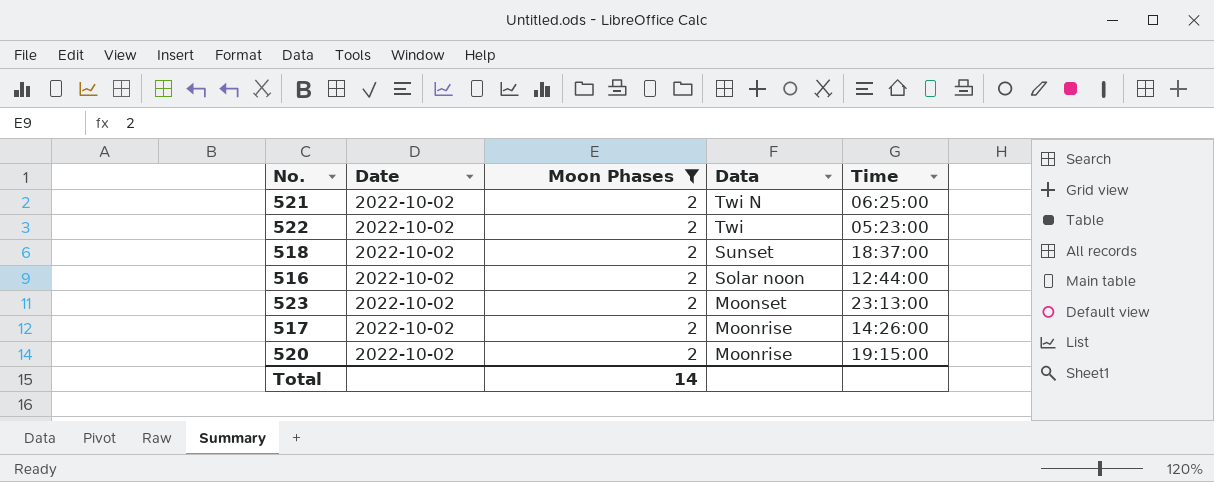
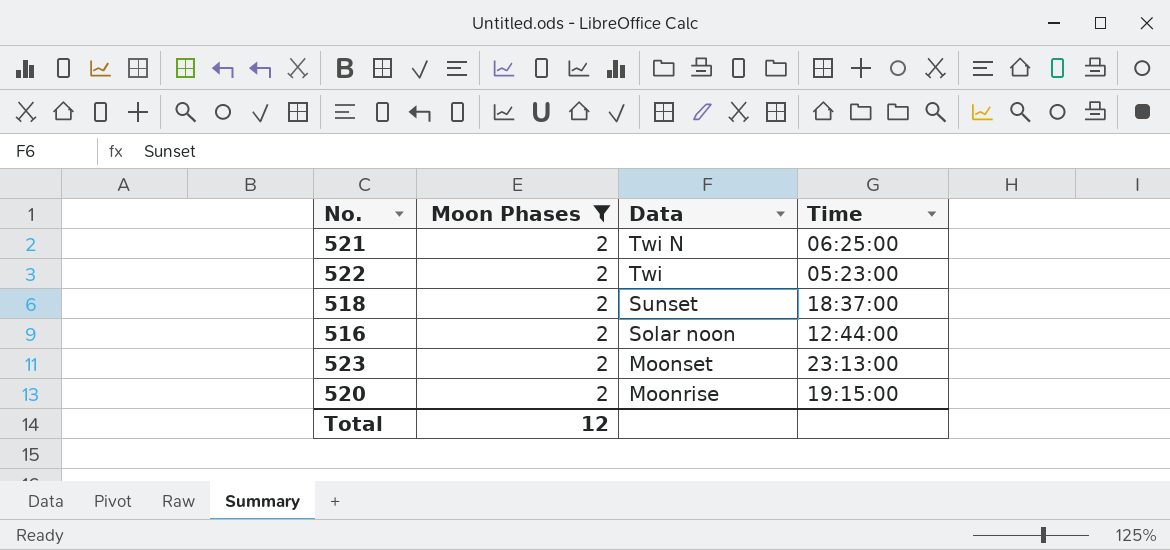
column Date | position: 2 -> none
row 517: 2022-10-02 | 2 | Moonrise | 14:26:00 -> none
Total | Moon Phases: 14 -> 12

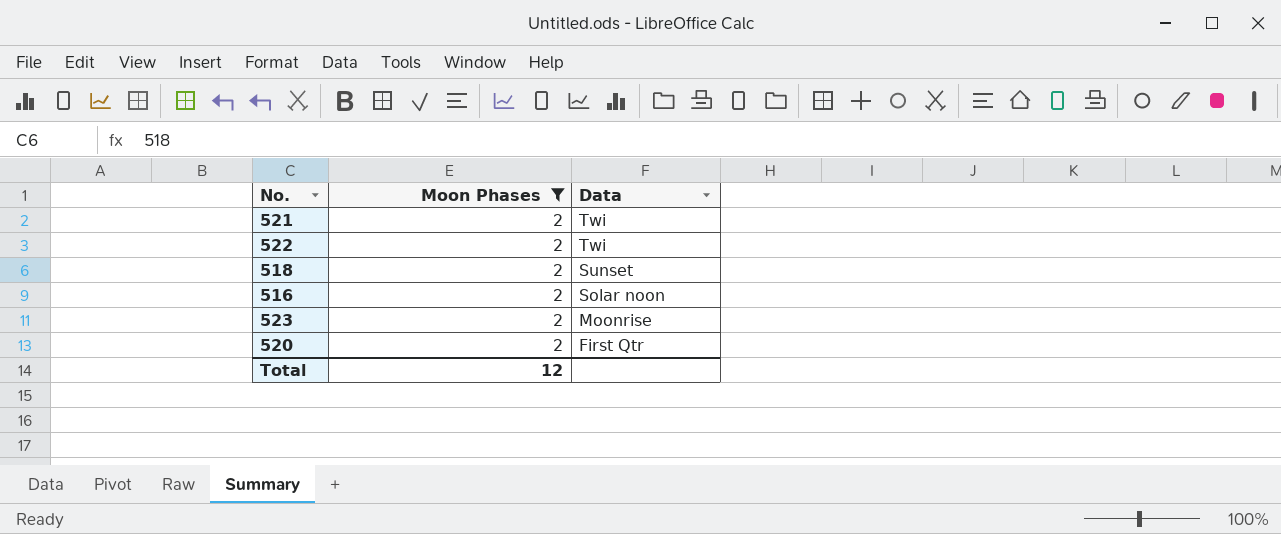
column Time | position: 4 -> none
521 | Data: Twi N -> Twi
523 | Data: Moonset -> Moonrise
520 | Data: Moonrise -> First Qtr

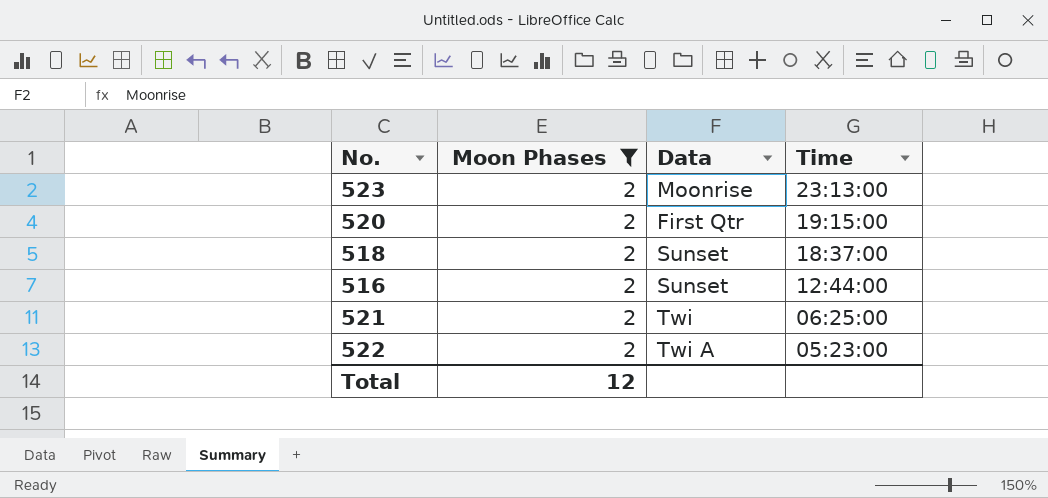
row order: Data descending -> Time descending
column Time | position: none -> 4
516 | Data: Solar noon -> Sunset
522 | Data: Twi -> Twi A

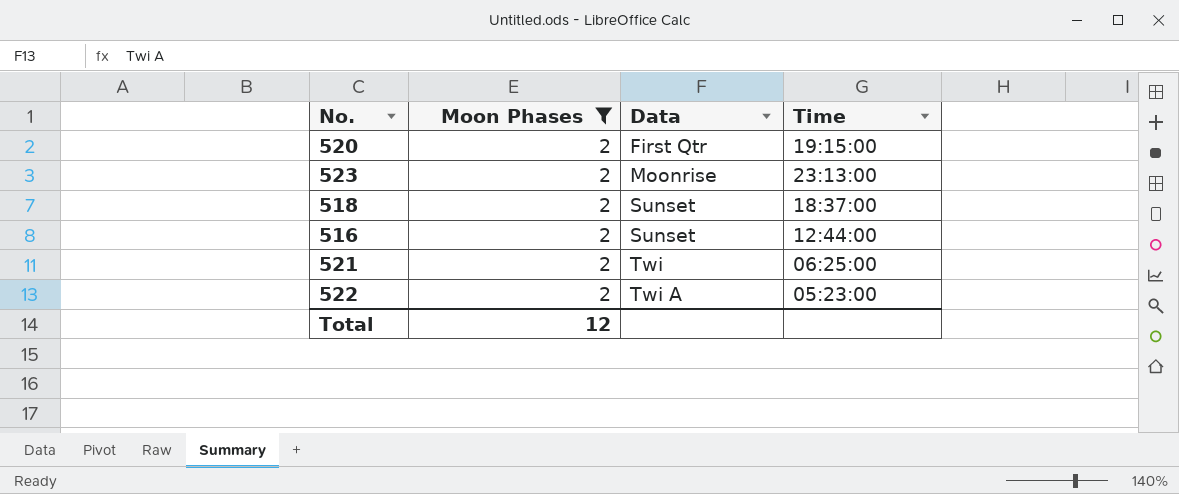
row order: Time descending -> Data ascending

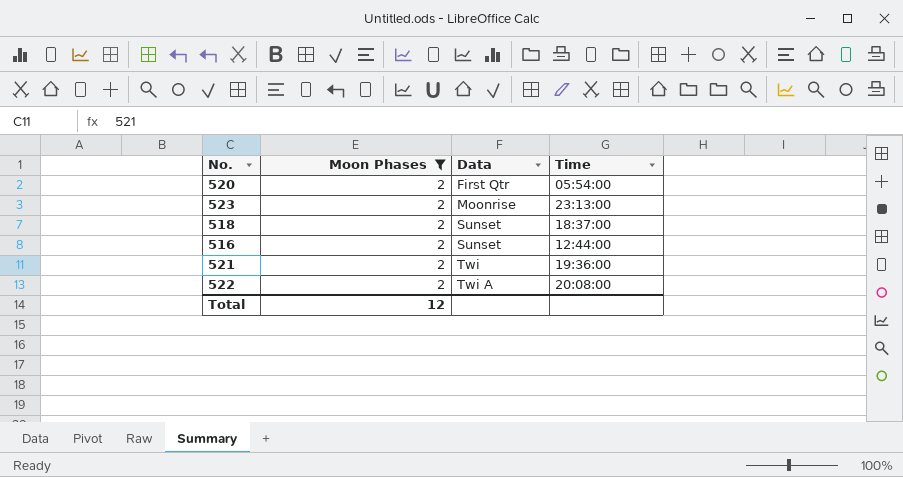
520 | Time: 19:15:00 -> 05:54:00
521 | Time: 06:25:00 -> 19:36:00
522 | Time: 05:23:00 -> 20:08:00

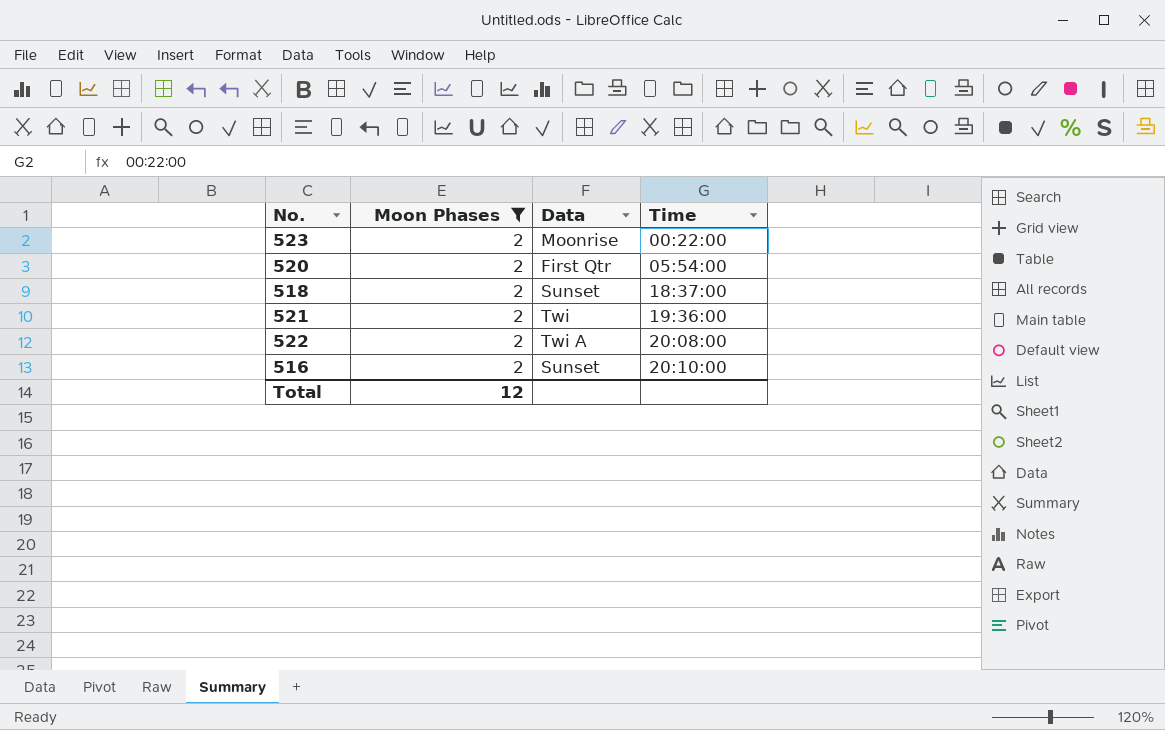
row order: Data ascending -> Time ascending
523 | Time: 23:13:00 -> 00:22:00
516 | Time: 12:44:00 -> 20:10:00

